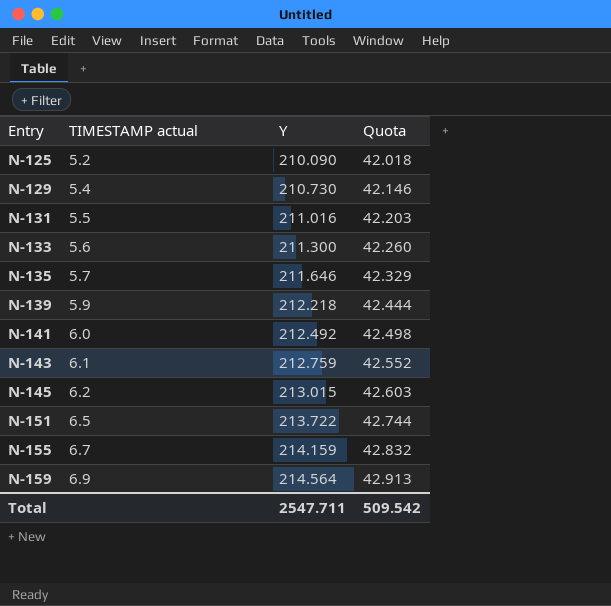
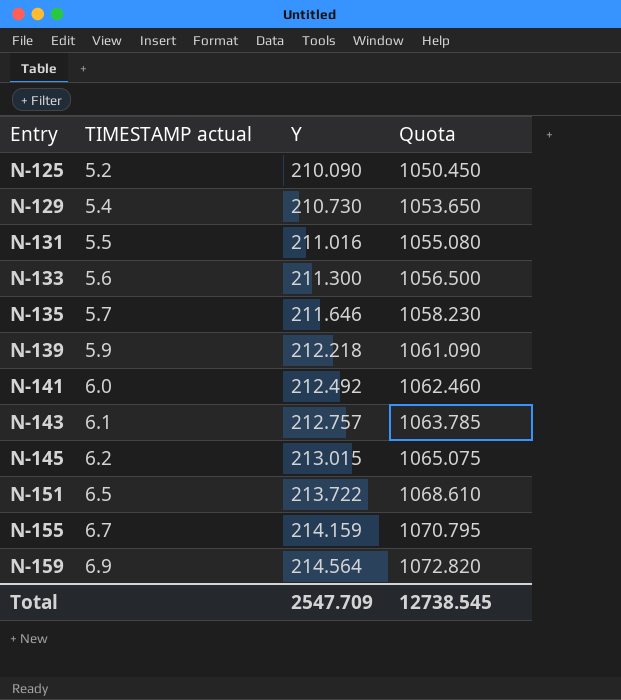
column Quota | formula: [Y] * 0.2 -> [Y] * 5
N-143 | Y: 212.759 -> 212.757
Total | Y: 2547.711 -> 2547.709
Total | Quota: 509.542 -> 12738.545

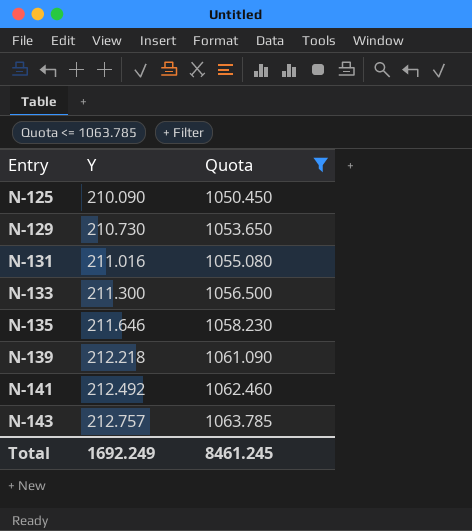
filter: none -> Quota <= 1063.785
column TIMESTAMP actual | position: 2 -> none
Total | Y: 2547.709 -> 1692.249
Total | Quota: 12738.545 -> 8461.245

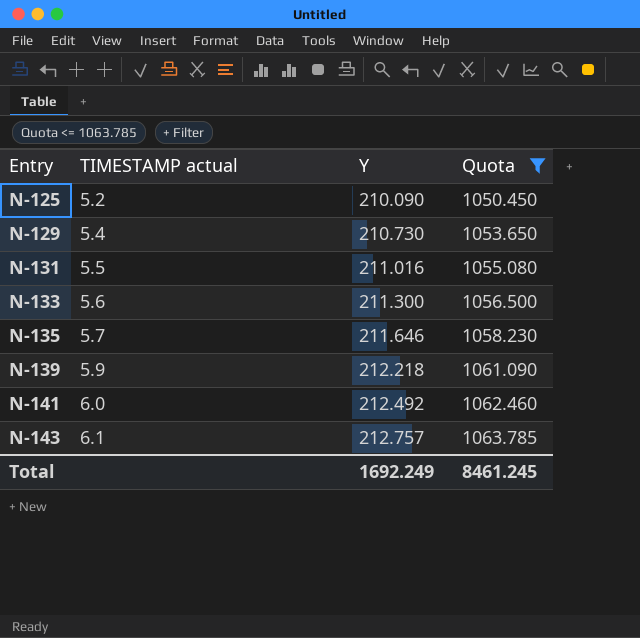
column TIMESTAMP actual | position: none -> 2

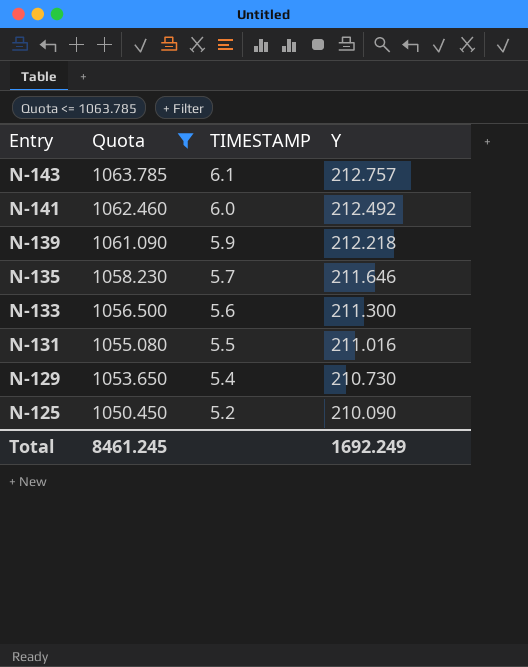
row order: Entry ascending -> Entry descending
column Quota | position: 4 -> 2
column name: TIMESTAMP actual -> TIMESTAMP

